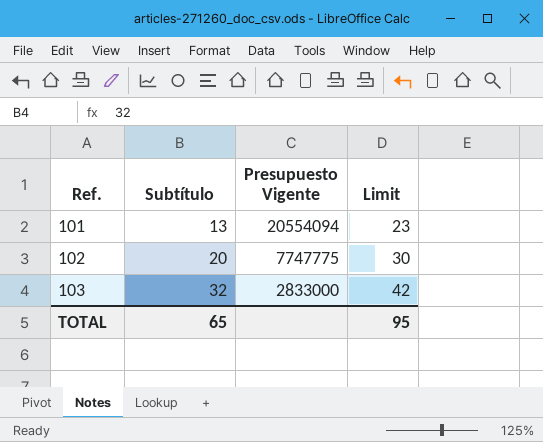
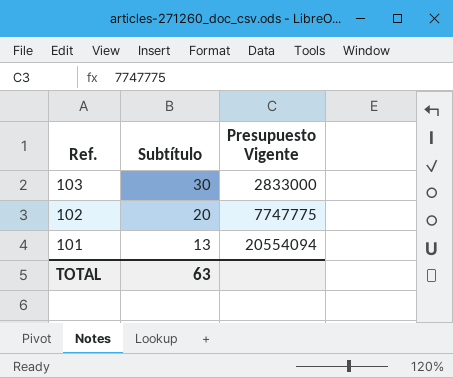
row order: Ref. ascending -> Ref. descending
column Limit | formula: [Subtítulo] + 10 -> none
103 | Subtítulo: 32 -> 30
TOTAL | Subtítulo: 65 -> 63

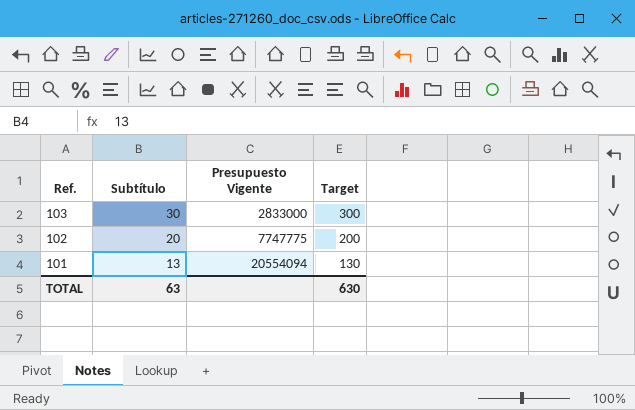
column Target | formula: none -> [Subtítulo] * 10

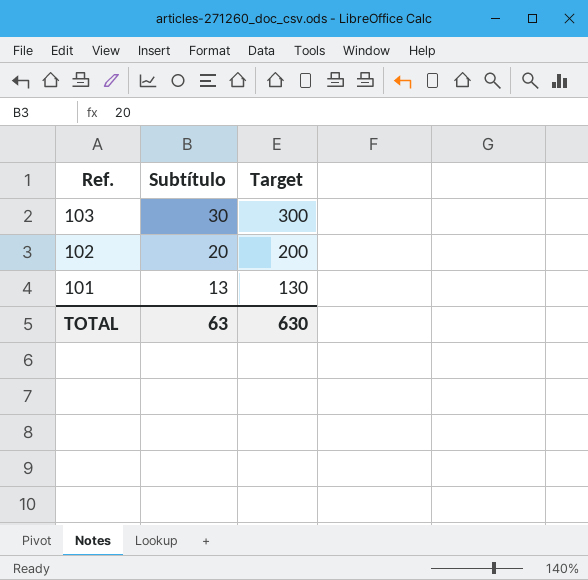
column Presupuesto Vigente | position: 3 -> none

